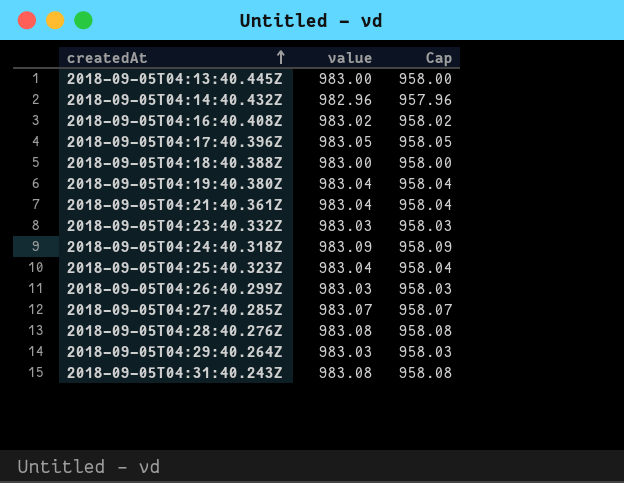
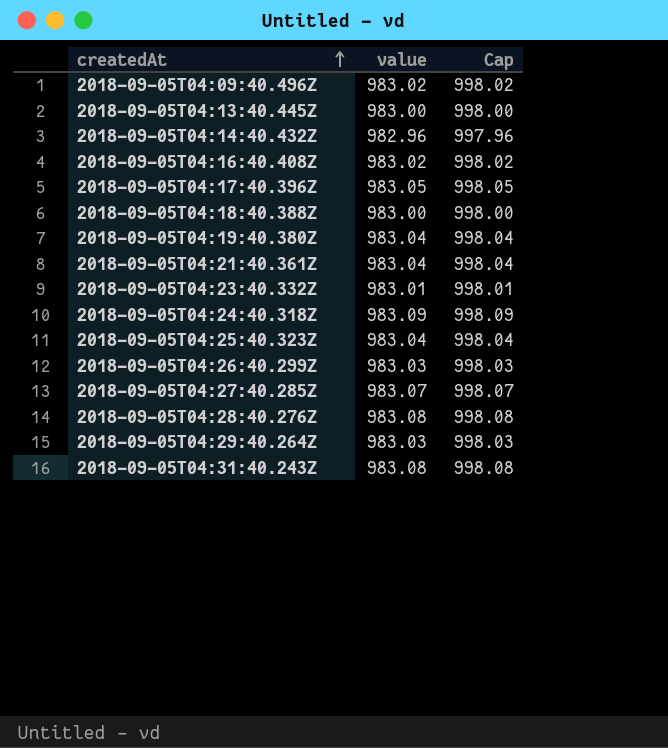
column Cap | formula: [value] - 25 -> [value] + 15
row 2018-09-05T04:09:40.496Z: none -> 983.02 | 998.02
2018-09-05T04:23:40.332Z | value: 983.03 -> 983.01

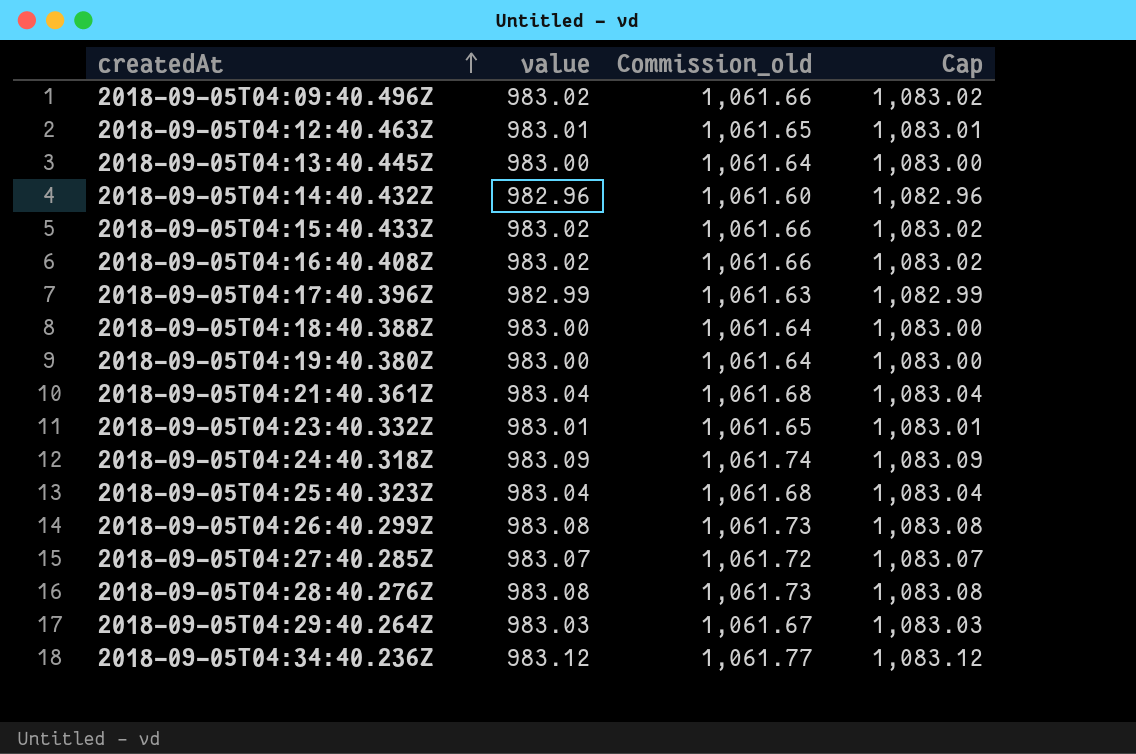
column Commission_old | formula: none -> [value] * 1.08
column Cap | formula: [value] + 15 -> [value] + 100
row 2018-09-05T04:31:40.243Z: 983.08 | 998.08 -> none
row 2018-09-05T04:12:40.463Z: none -> 983.01 | 1,061.65 | 1,083.01
row 2018-09-05T04:15:40.433Z: none -> 983.02 | 1,061.66 | 1,083.02
2018-09-05T04:17:40.396Z | value: 983.05 -> 982.99
2018-09-05T04:19:40.380Z | value: 983.04 -> 983.00
2018-09-05T04:26:40.299Z | value: 983.03 -> 983.08
row 2018-09-05T04:34:40.236Z: none -> 983.12 | 1,061.77 | 1,083.12

